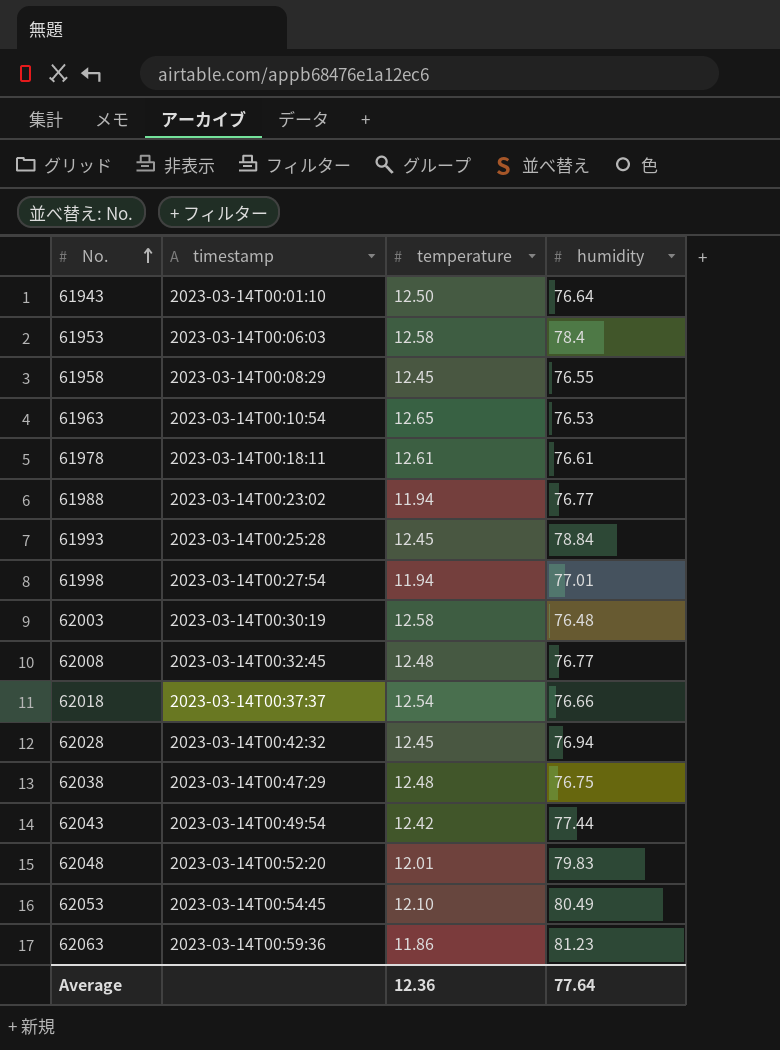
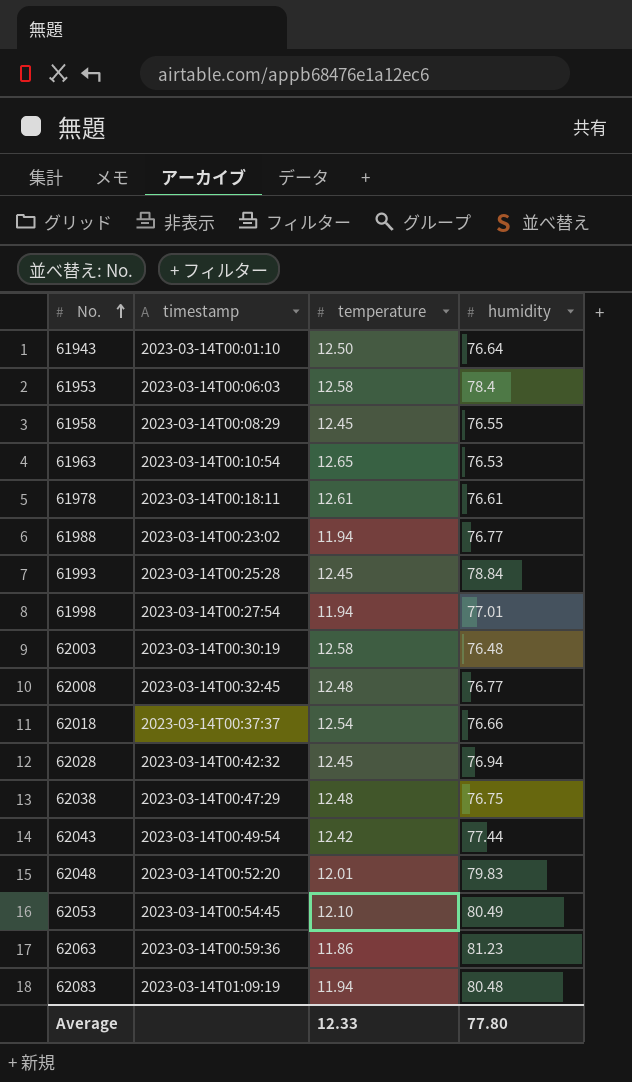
row 62083: none -> 2023-03-14T01:09:19 | 11.94 | 80.48
Average | temperature: 12.36 -> 12.33
Average | humidity: 77.64 -> 77.80

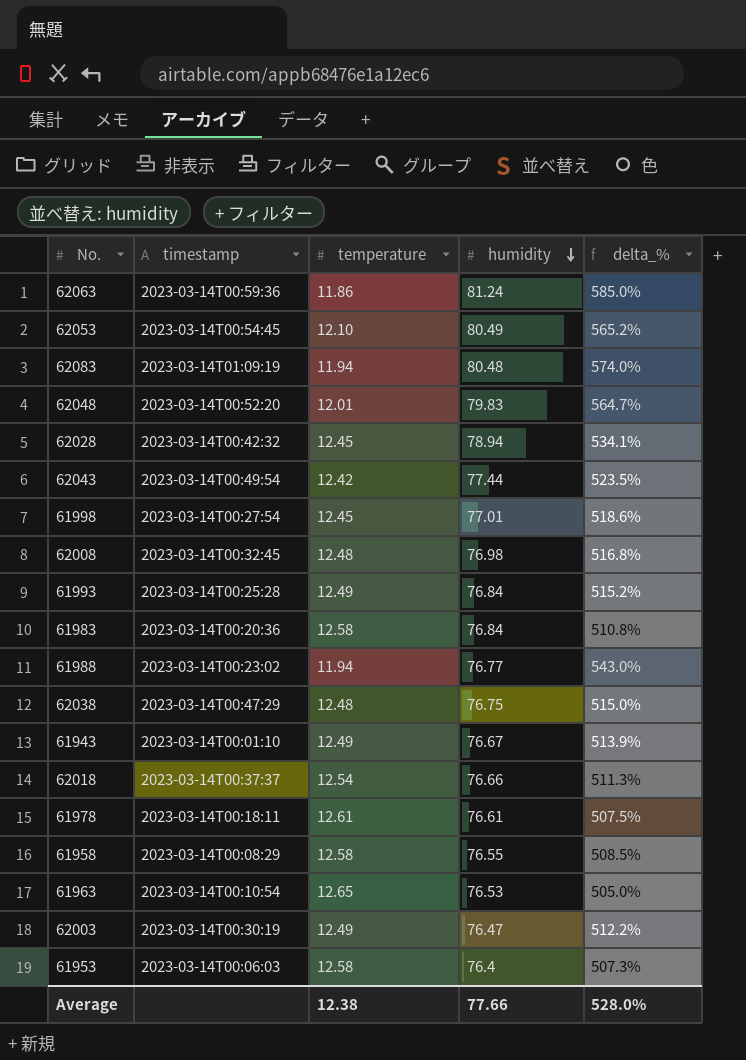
row order: No. ascending -> humidity descending
column delta_% | formula: none -> ([humidity] - [temperature]) / [temperature]
62063 | humidity: 81.23 -> 81.24
62028 | humidity: 76.94 -> 78.94
61998 | temperature: 11.94 -> 12.45
62008 | humidity: 76.77 -> 76.98
61993 | temperature: 12.45 -> 12.49
61993 | humidity: 78.84 -> 76.84
row 61983: none -> 2023-03-14T00:20:36 | 12.58 | 76.84 | 510.8%
61943 | temperature: 12.50 -> 12.49
61943 | humidity: 76.64 -> 76.67
61958 | temperature: 12.45 -> 12.58
62003 | temperature: 12.58 -> 12.49
62003 | humidity: 76.48 -> 76.47
61953 | humidity: 78.4 -> 76.4
Average | temperature: 12.33 -> 12.38
Average | humidity: 77.80 -> 77.66

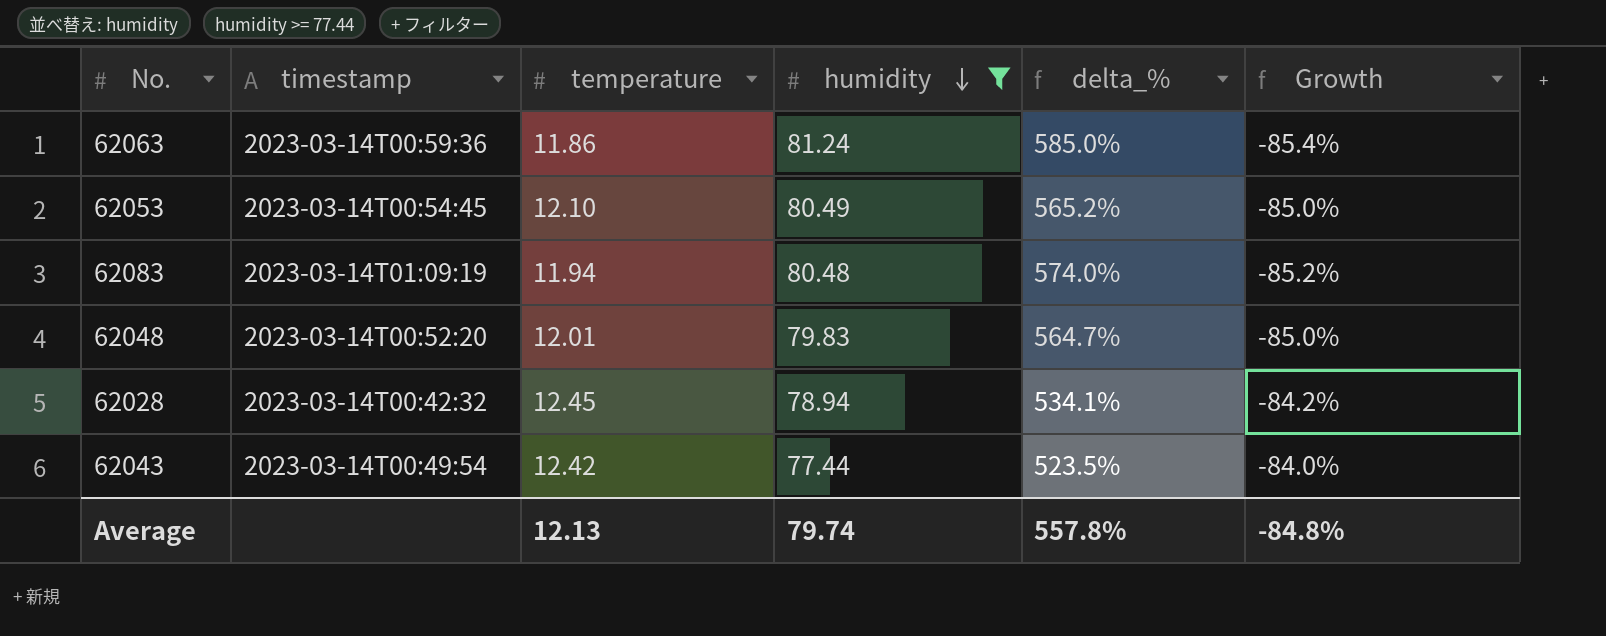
filter: none -> humidity >= 77.44
column Growth | formula: none -> ([temperature] - [humidity]) / [humidity]
Average | temperature: 12.38 -> 12.13
Average | humidity: 77.66 -> 79.74
Average | delta_%: 528.0% -> 557.8%

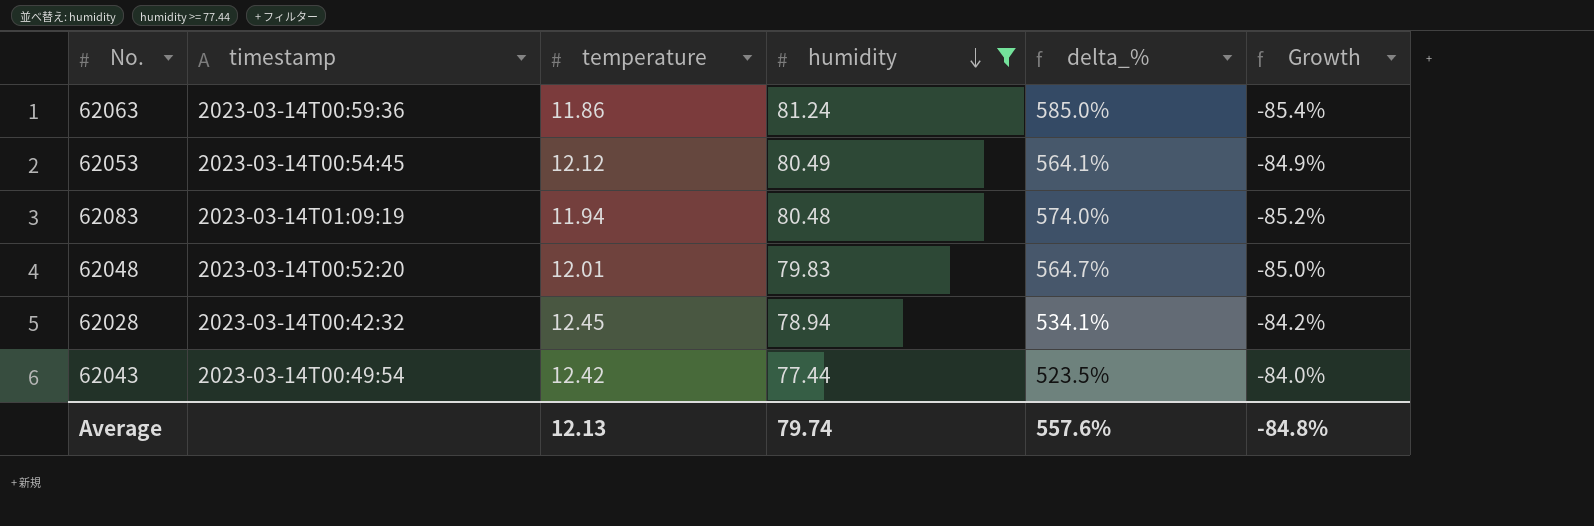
62053 | temperature: 12.10 -> 12.12
62053 | delta_%: 565.2% -> 564.1%
62053 | Growth: -85.0% -> -84.9%
Average | delta_%: 557.8% -> 557.6%

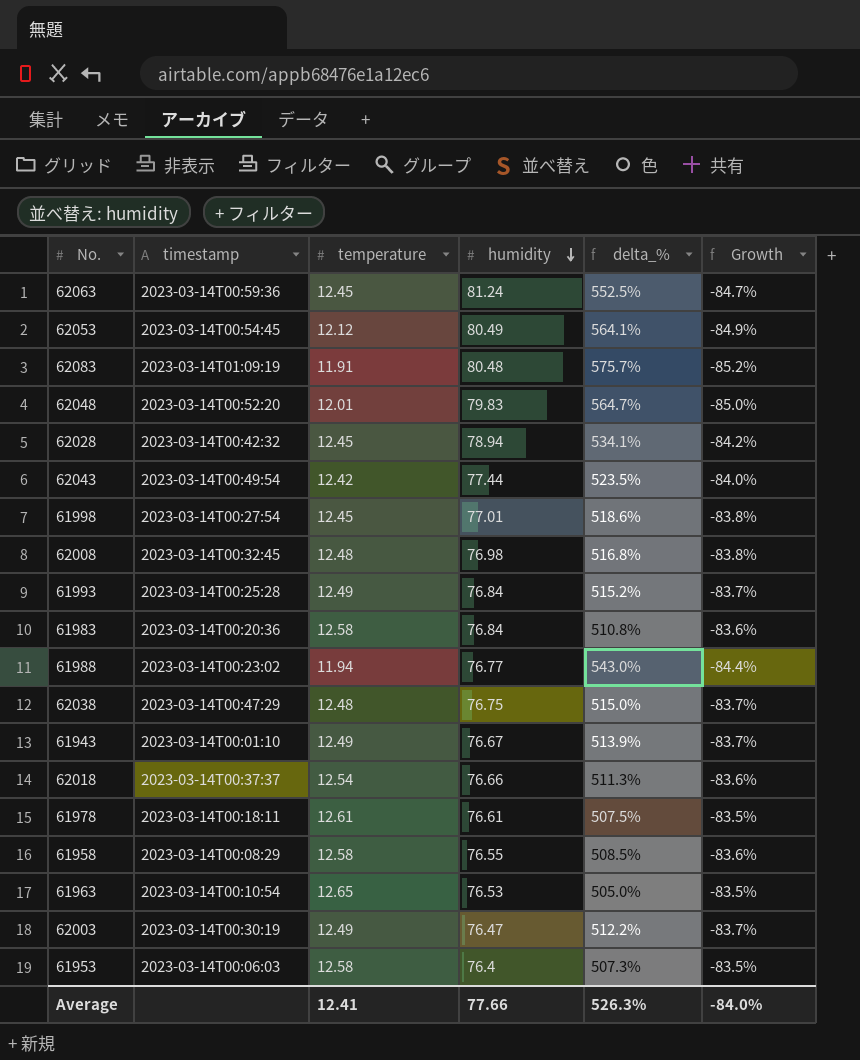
filter: humidity >= 77.44 -> none
62063 | temperature: 11.86 -> 12.45
62063 | delta_%: 585.0% -> 552.5%
62063 | Growth: -85.4% -> -84.7%
62083 | temperature: 11.94 -> 11.91
62083 | delta_%: 574.0% -> 575.7%
Average | temperature: 12.13 -> 12.41
Average | humidity: 79.74 -> 77.66
Average | delta_%: 557.6% -> 526.3%
Average | Growth: -84.8% -> -84.0%

